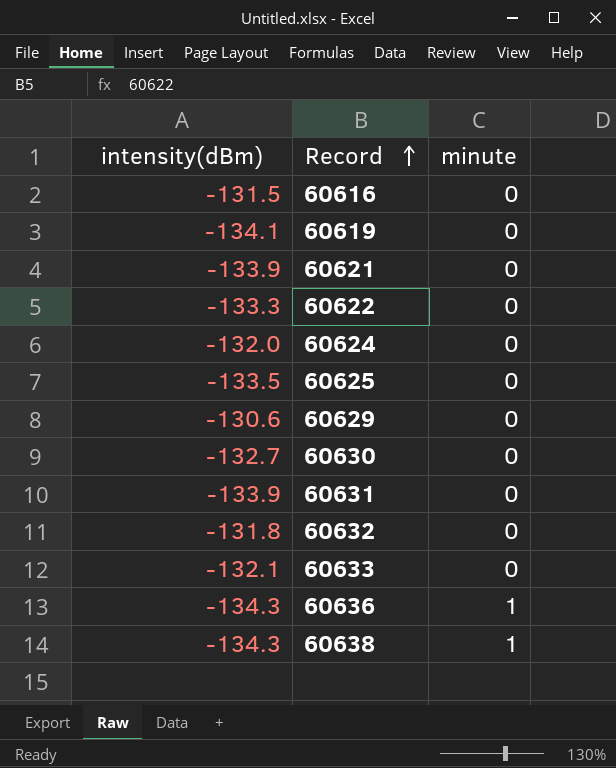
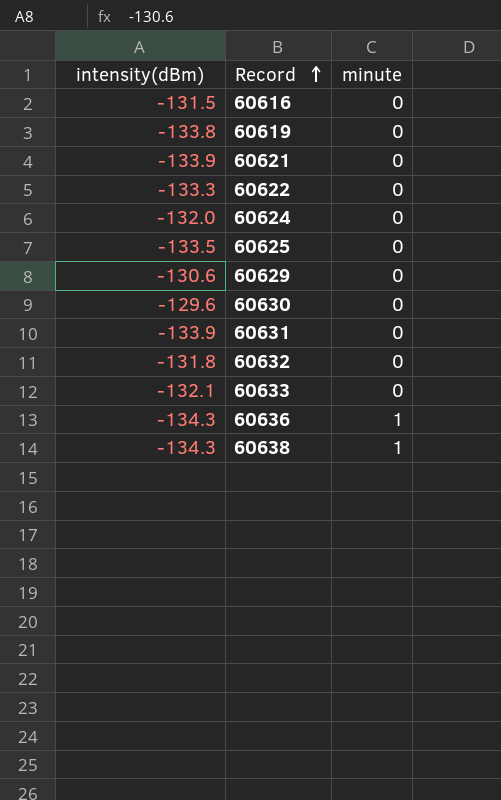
60619 | intensity(dBm): -134.1 -> -133.8
60630 | intensity(dBm): -132.7 -> -129.6

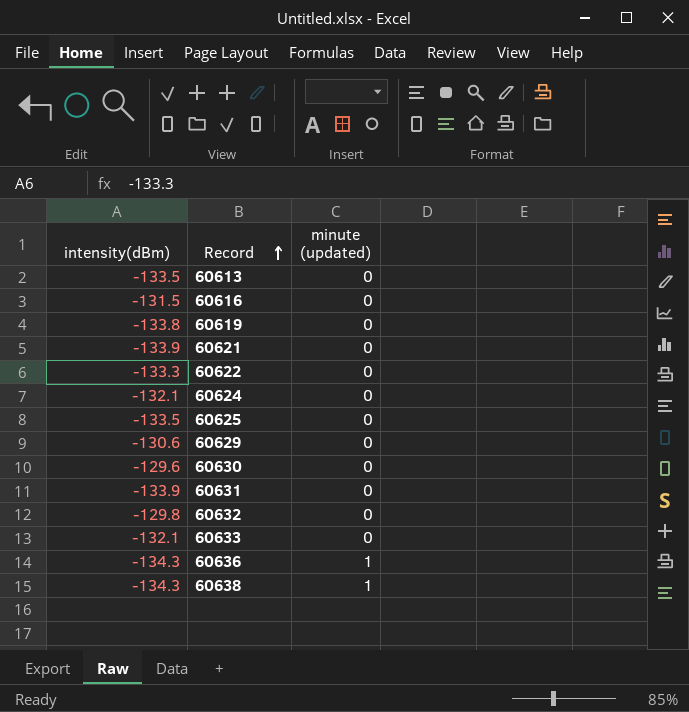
column name: minute -> minute (updated)
row 60613: none -> -133.5 | 0
60624 | intensity(dBm): -132.0 -> -132.1
60632 | intensity(dBm): -131.8 -> -129.8

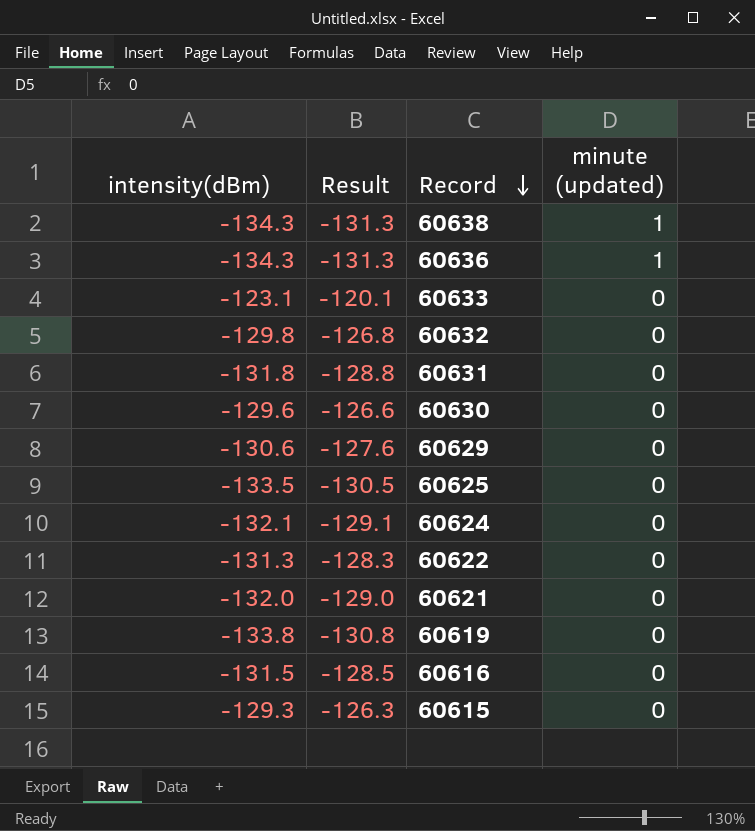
row order: Record ascending -> Record descending
column Result | formula: none -> [intensity(dBm)] + 3
row 60613: -133.5 | 0 -> none
60633 | intensity(dBm): -132.1 -> -123.1
60631 | intensity(dBm): -133.9 -> -131.8
60622 | intensity(dBm): -133.3 -> -131.3
60621 | intensity(dBm): -133.9 -> -132.0
row 60615: none -> -129.3 | -126.3 | 0

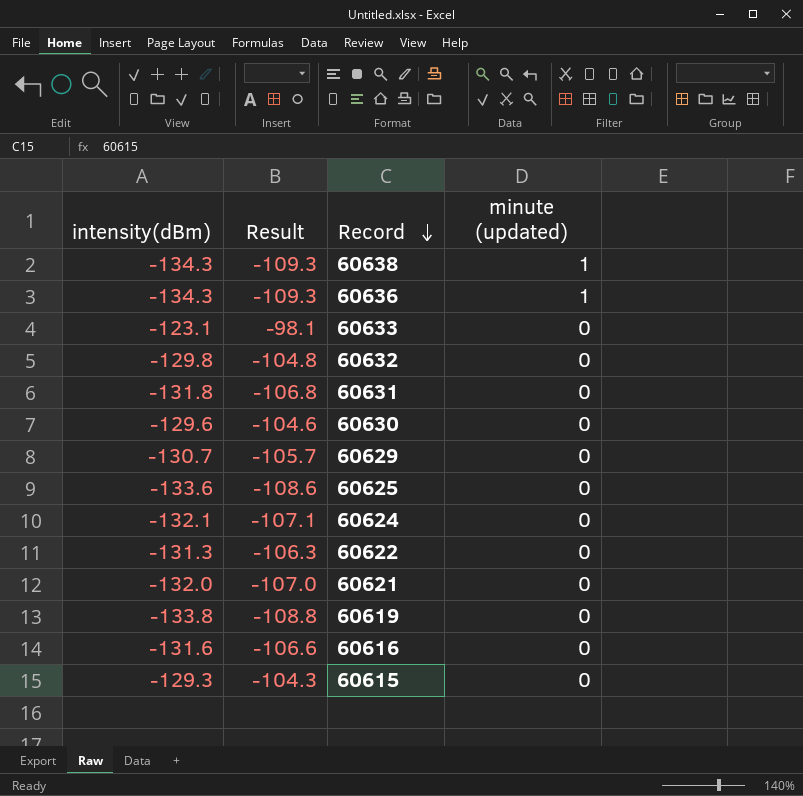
column Result | formula: [intensity(dBm)] + 3 -> [intensity(dBm)] + 25
60629 | intensity(dBm): -130.6 -> -130.7
60625 | intensity(dBm): -133.5 -> -133.6
60616 | intensity(dBm): -131.5 -> -131.6

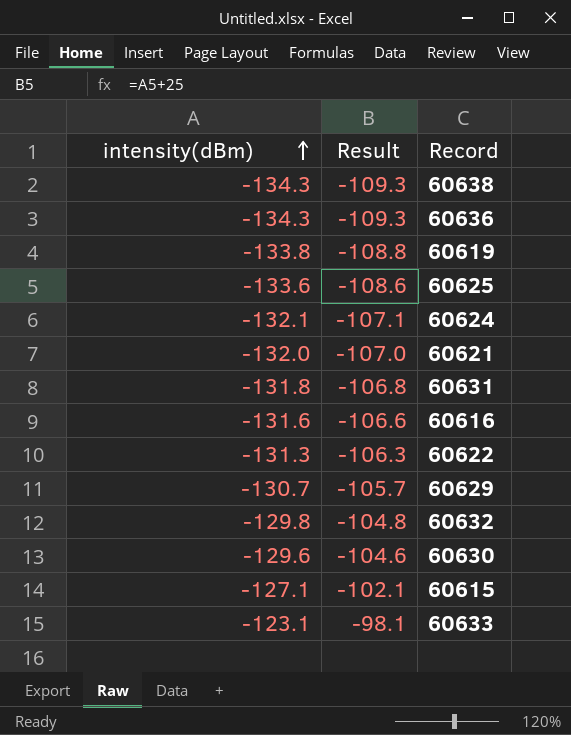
row order: Record descending -> intensity(dBm) ascending
column minute (updated) | position: 4 -> none
60615 | intensity(dBm): -129.3 -> -127.1
60615 | Result: -104.3 -> -102.1

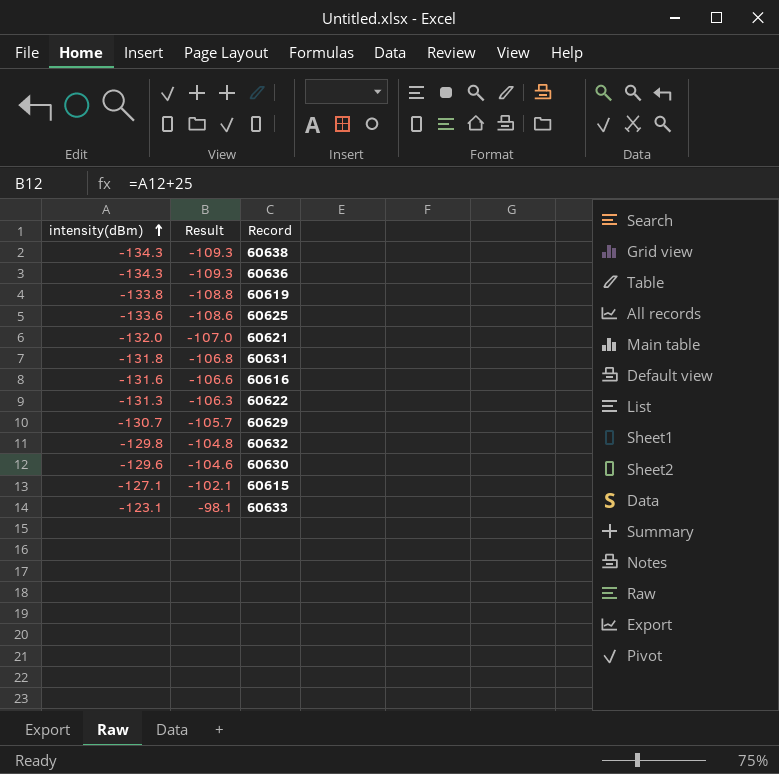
row 60624: -132.1 | -107.1 -> none

